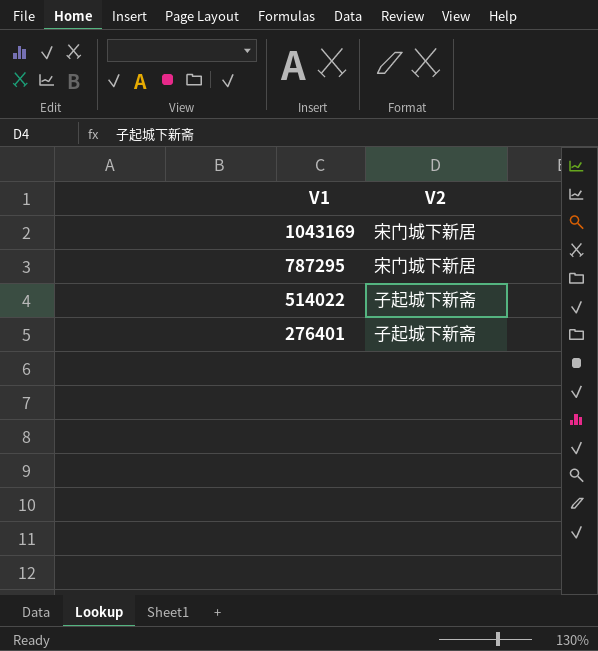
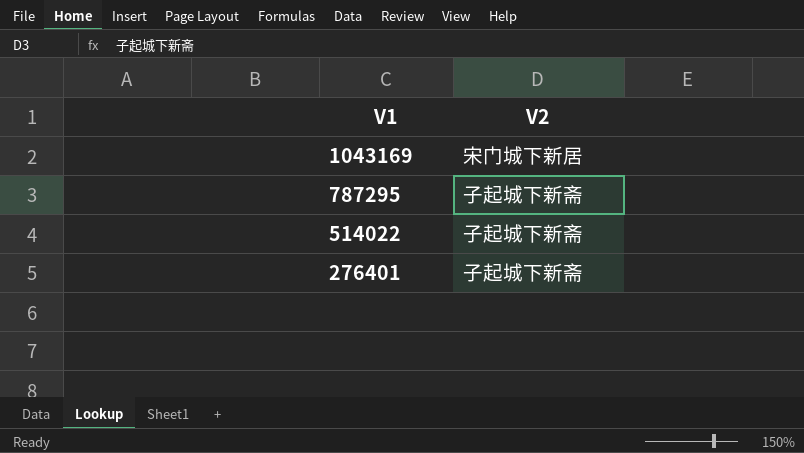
787295 | V2: 宋门城下新居 -> 子起城下新斋

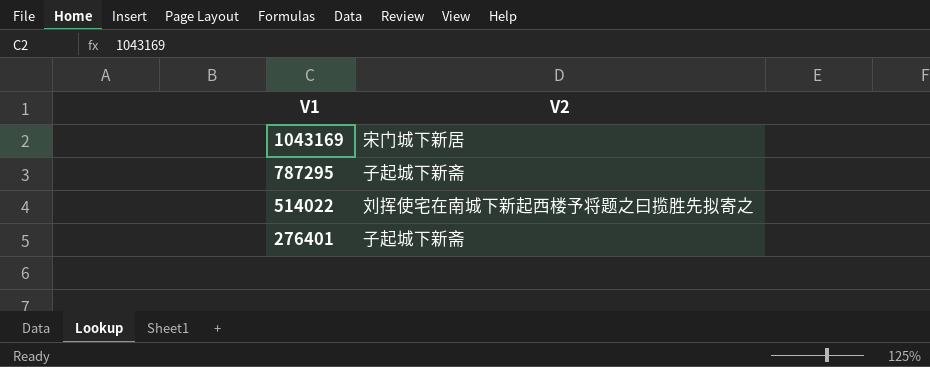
514022 | V2: 子起城下新斋 -> 刘挥使宅在南城下新起西楼予将题之曰揽胜先拟寄之

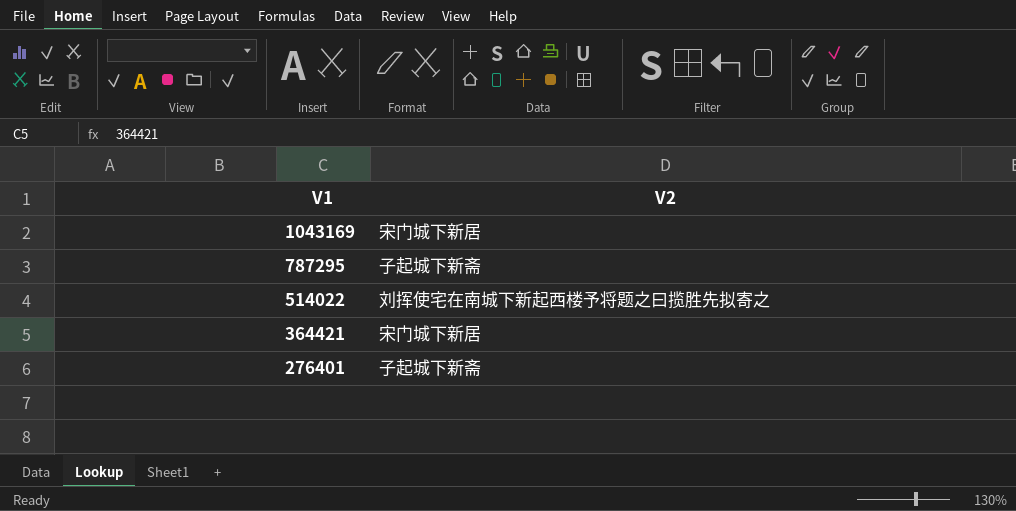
row 364421: none -> 宋门城下新居

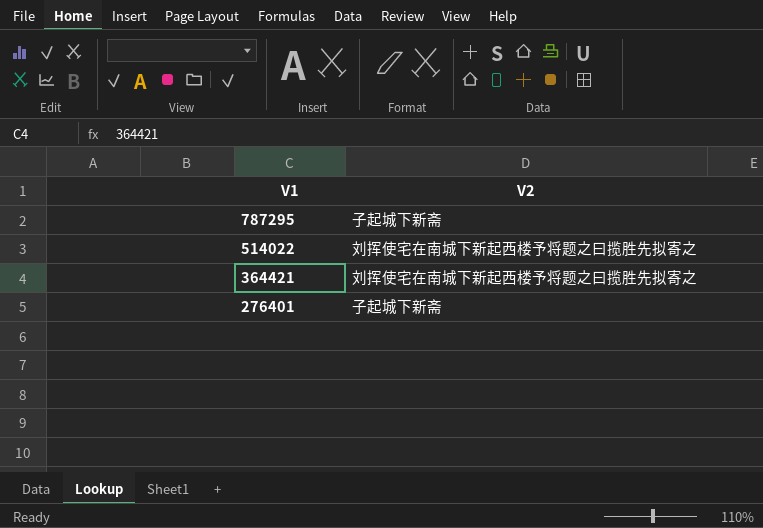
row 1043169: 宋门城下新居 -> none
364421 | V2: 宋门城下新居 -> 刘挥使宅在南城下新起西楼予将题之曰揽胜先拟寄之

